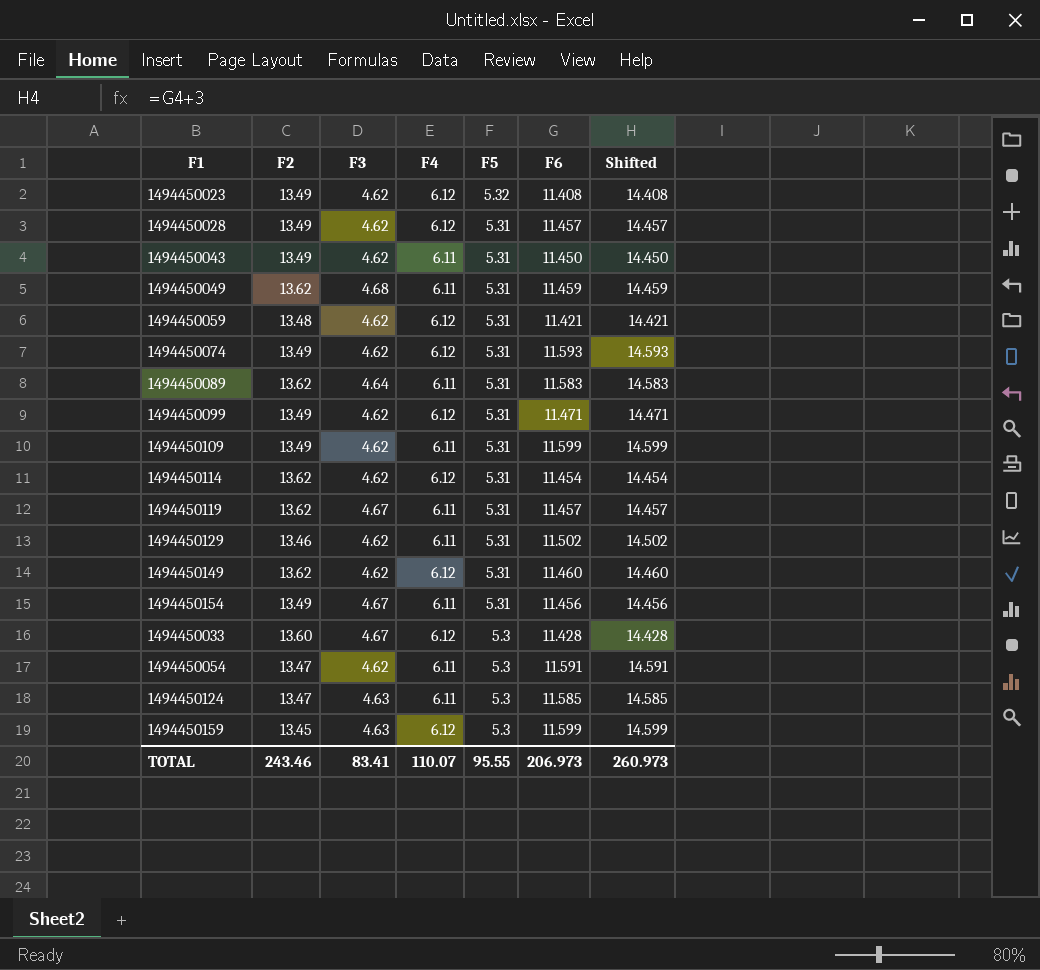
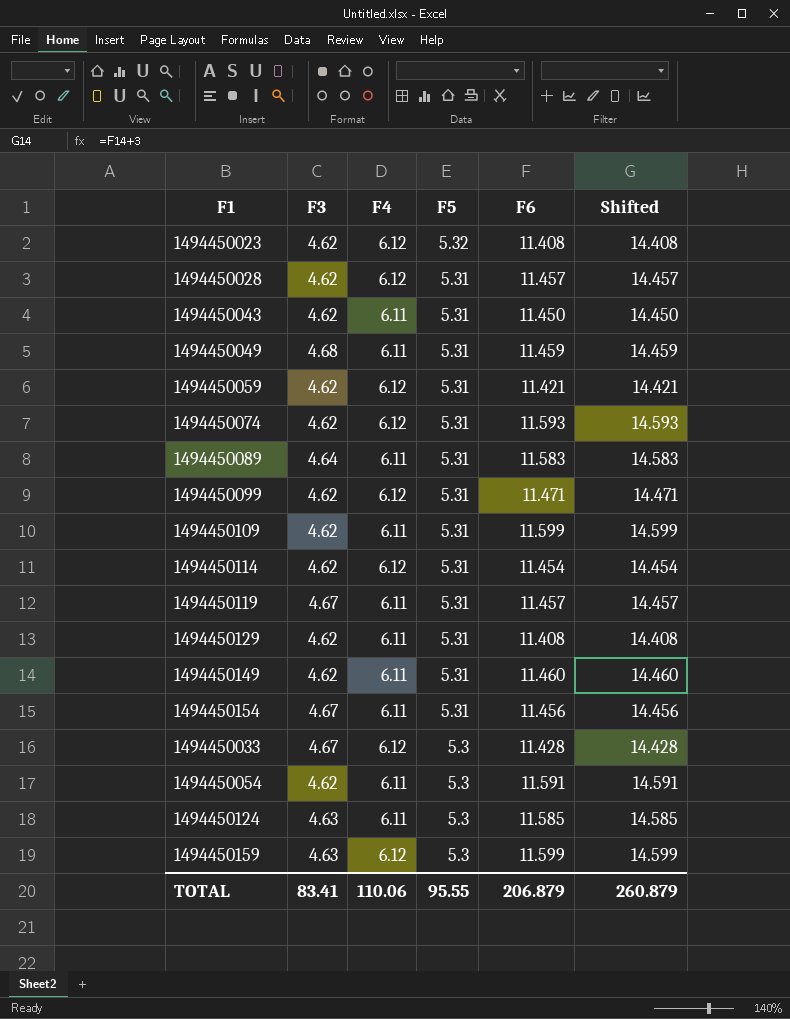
column F2 | position: 2 -> none
1494450129 | F6: 11.502 -> 11.408
1494450129 | Shifted: 14.502 -> 14.408
1494450149 | F4: 6.12 -> 6.11
TOTAL | F4: 110.07 -> 110.06
TOTAL | F6: 206.973 -> 206.879
TOTAL | Shifted: 260.973 -> 260.879

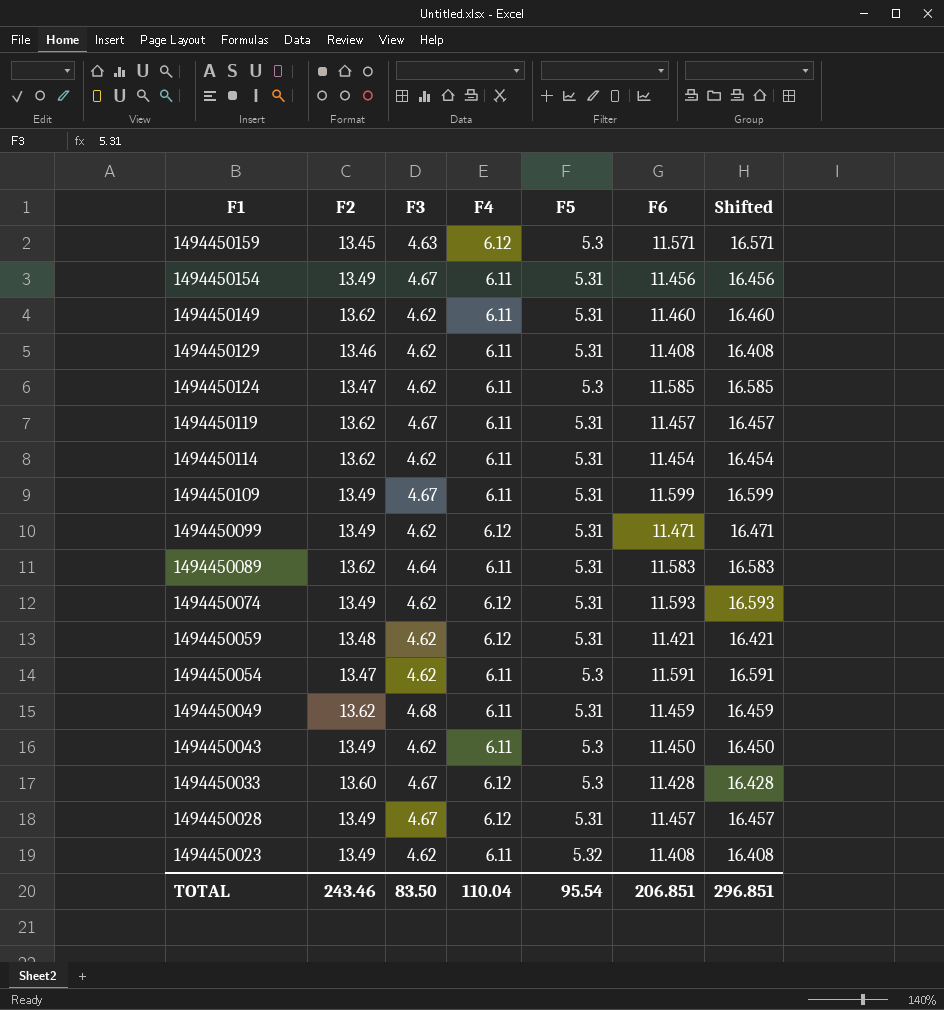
row order: F5 descending -> F1 descending
column F2 | position: none -> 2
column Shifted | formula: [F6] + 3 -> [F6] + 5
1494450159 | F6: 11.599 -> 11.571
1494450124 | F3: 4.63 -> 4.62
1494450114 | F4: 6.12 -> 6.11
1494450109 | F3: 4.62 -> 4.67
1494450043 | F5: 5.31 -> 5.3
1494450028 | F3: 4.62 -> 4.67
1494450023 | F4: 6.12 -> 6.11
TOTAL | F3: 83.41 -> 83.50
TOTAL | F4: 110.06 -> 110.04
TOTAL | F5: 95.55 -> 95.54
TOTAL | F6: 206.879 -> 206.851
TOTAL | Shifted: 260.879 -> 296.851

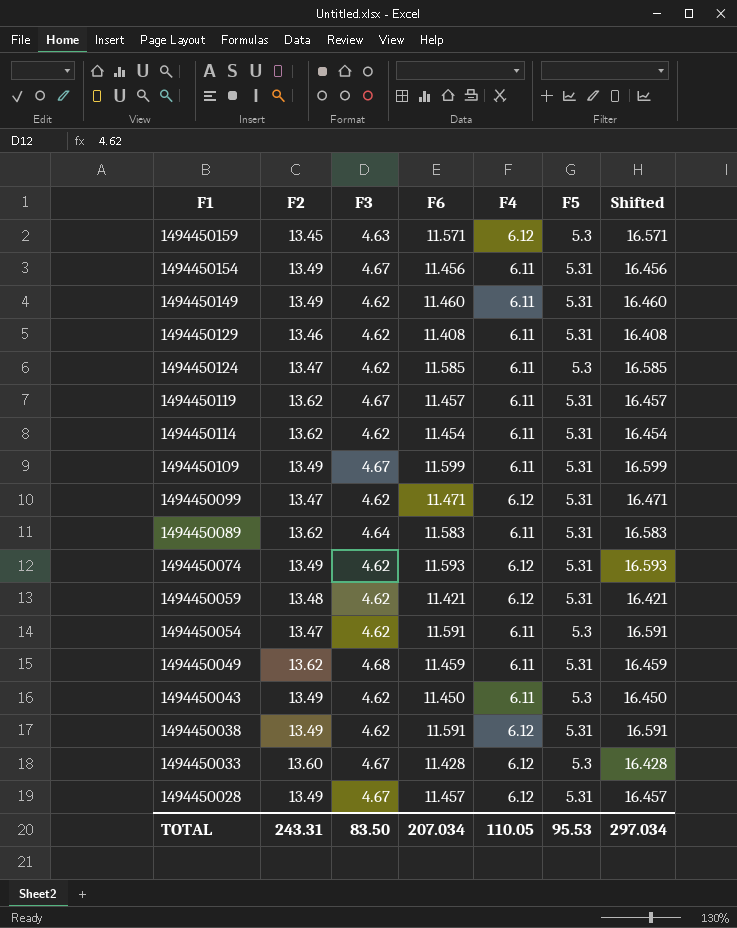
column F6 | position: 6 -> 4
row 1494450023: 13.49 | 4.62 | 6.11 | 5.32 | 11.408 | 16.408 -> none
1494450149 | F2: 13.62 -> 13.49
1494450099 | F2: 13.49 -> 13.47
row 1494450038: none -> 13.49 | 4.62 | 11.591 | 6.12 | 5.31 | 16.591
TOTAL | F2: 243.46 -> 243.31
TOTAL | F6: 206.851 -> 207.034
TOTAL | F4: 110.04 -> 110.05
TOTAL | F5: 95.54 -> 95.53
TOTAL | Shifted: 296.851 -> 297.034

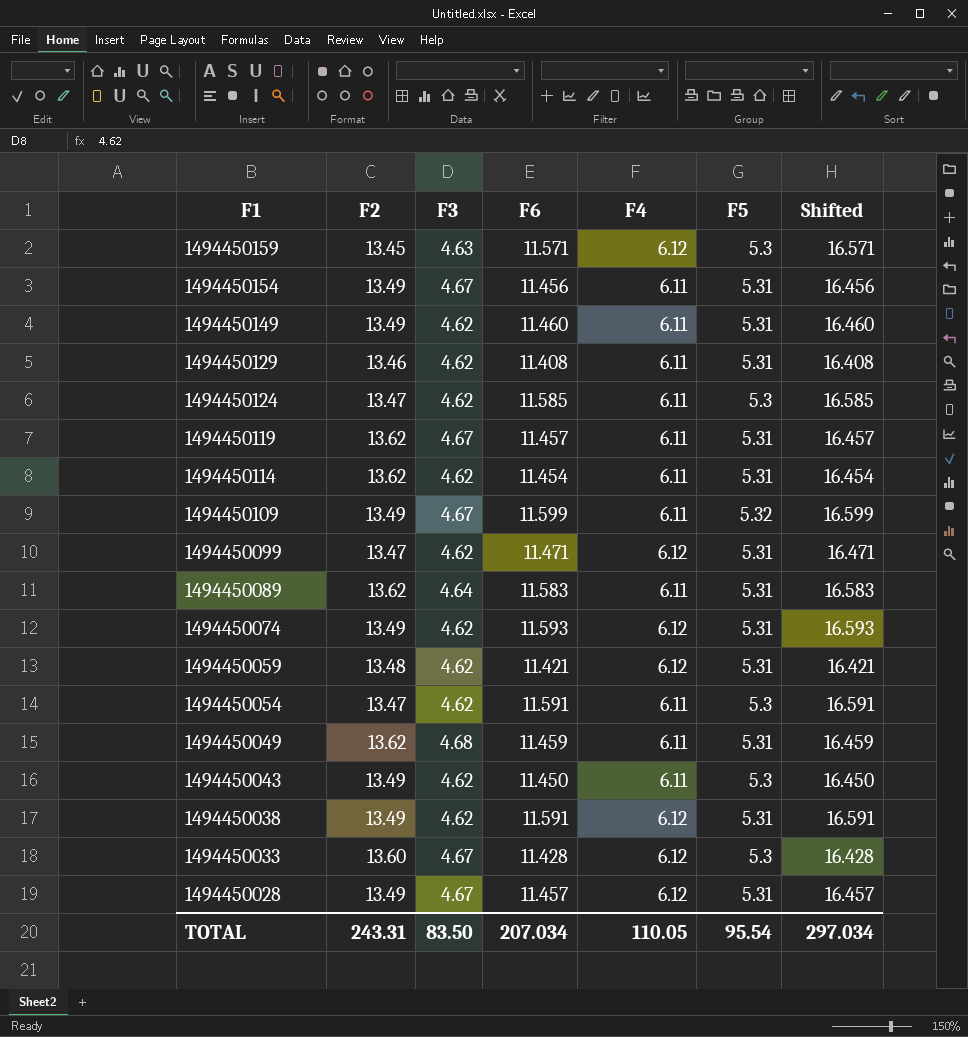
1494450109 | F5: 5.31 -> 5.32
TOTAL | F5: 95.53 -> 95.54

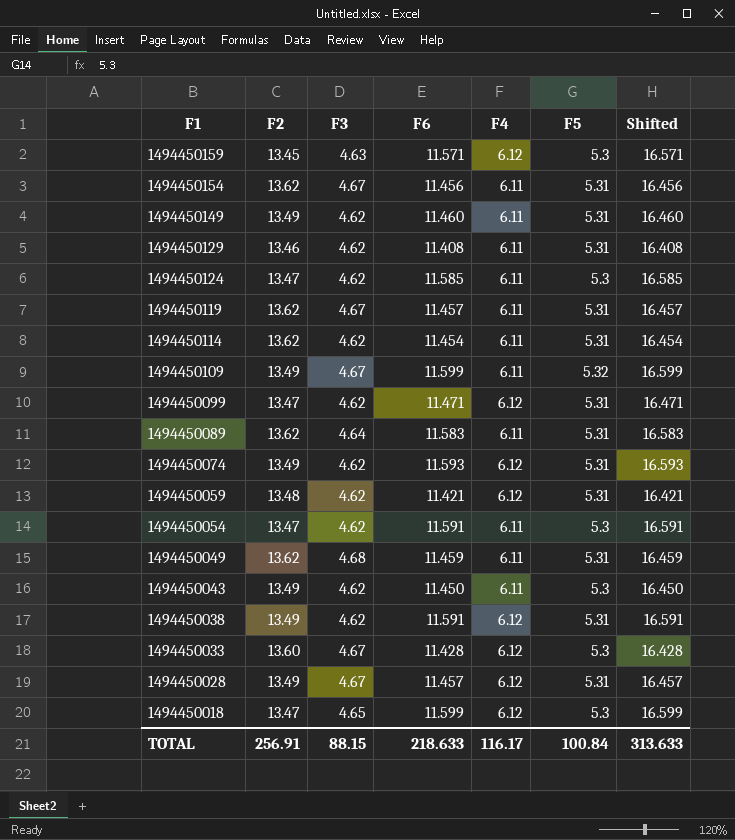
1494450154 | F2: 13.49 -> 13.62
row 1494450018: none -> 13.47 | 4.65 | 11.599 | 6.12 | 5.3 | 16.599
TOTAL | F2: 243.31 -> 256.91
TOTAL | F3: 83.50 -> 88.15
TOTAL | F6: 207.034 -> 218.633
TOTAL | F4: 110.05 -> 116.17
TOTAL | F5: 95.54 -> 100.84
TOTAL | Shifted: 297.034 -> 313.633

